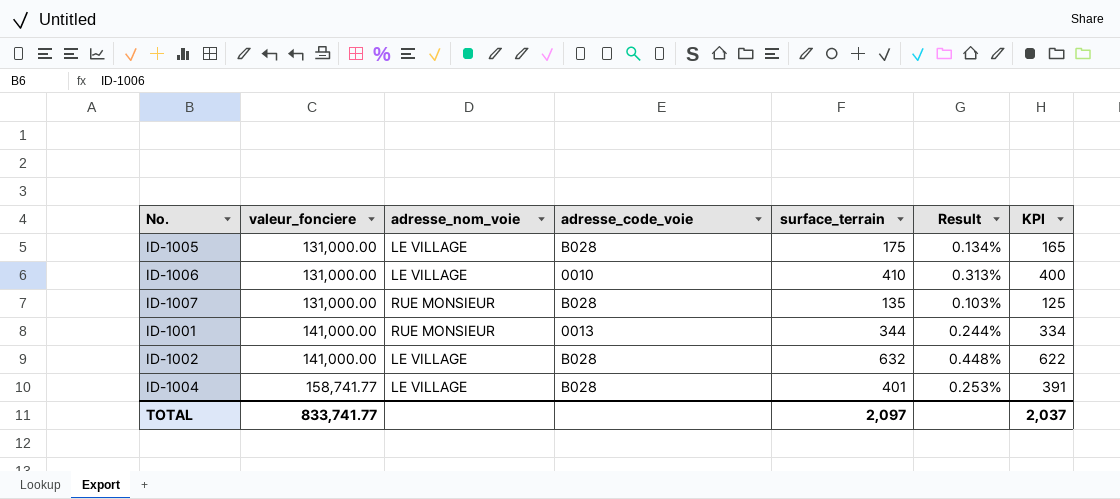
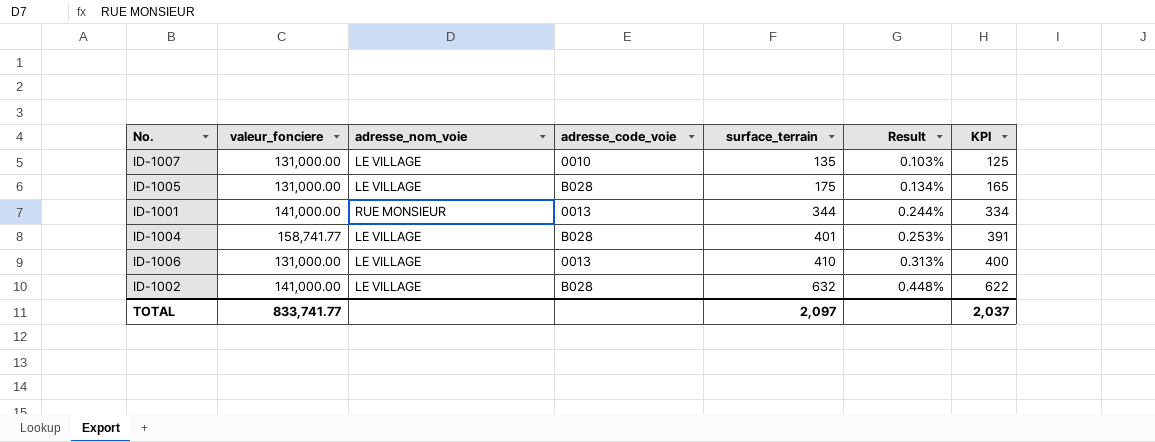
row order: valeur_fonciere ascending -> surface_terrain ascending
ID-1007 | adresse_nom_voie: RUE MONSIEUR -> LE VILLAGE
ID-1007 | adresse_code_voie: B028 -> 0010
ID-1006 | adresse_code_voie: 0010 -> 0013

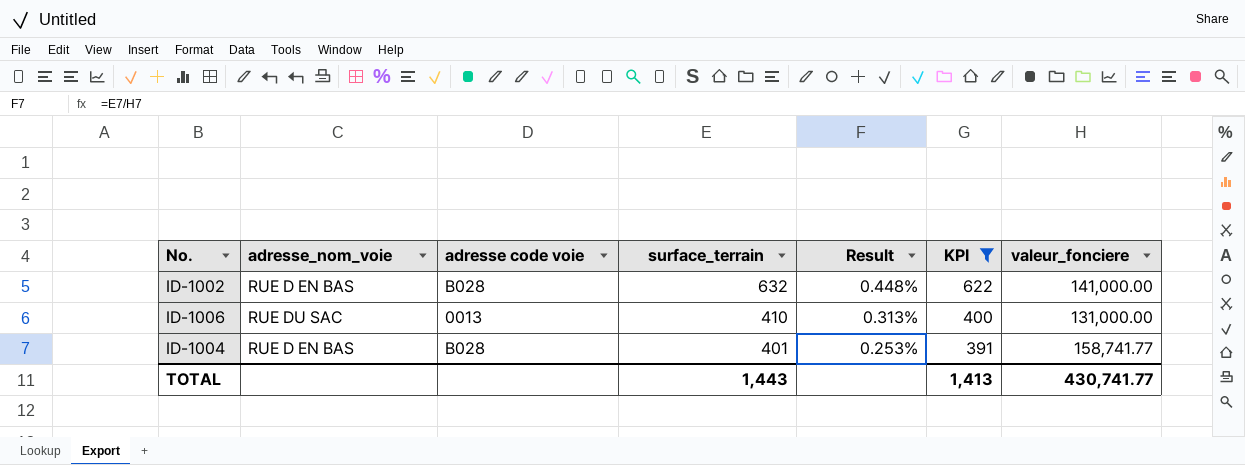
filter: none -> KPI >= 391
row order: surface_terrain ascending -> surface_terrain descending
column name: adresse_code_voie -> adresse code voie
column valeur_fonciere | position: 2 -> 7
ID-1002 | adresse_nom_voie: LE VILLAGE -> RUE D EN BAS
ID-1006 | adresse_nom_voie: LE VILLAGE -> RUE DU SAC
ID-1004 | adresse_nom_voie: LE VILLAGE -> RUE D EN BAS
TOTAL | surface_terrain: 2,097 -> 1,443
TOTAL | KPI: 2,037 -> 1,413
TOTAL | valeur_fonciere: 833,741.77 -> 430,741.77

